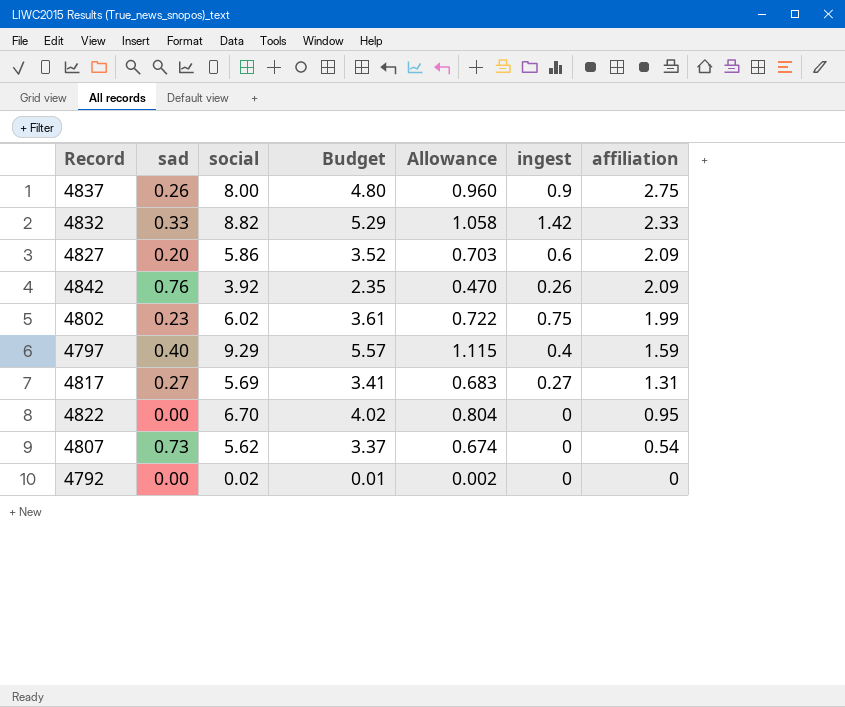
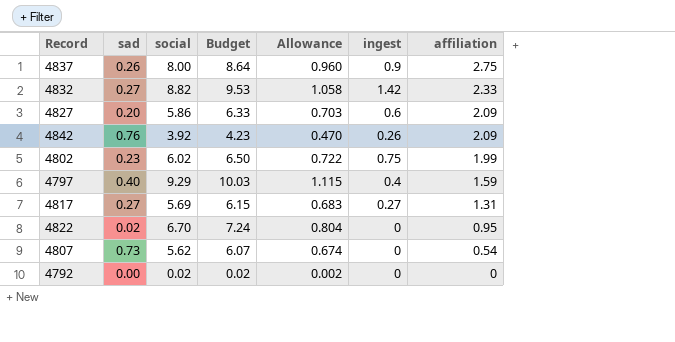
column Budget | formula: [social] * 0.6 -> [social] * 1.08
4832 | sad: 0.33 -> 0.27
4822 | sad: 0.00 -> 0.02

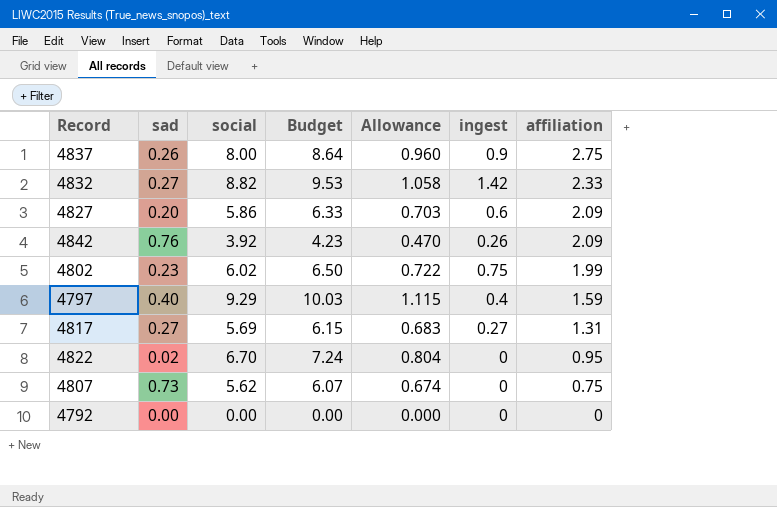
4807 | affiliation: 0.54 -> 0.75
4792 | social: 0.02 -> 0.00
4792 | Budget: 0.02 -> 0.00
4792 | Allowance: 0.002 -> 0.000

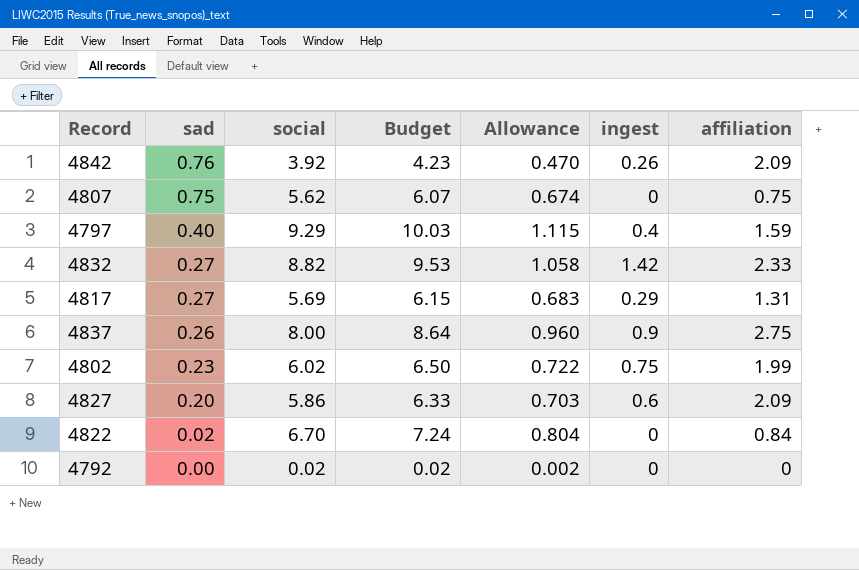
row order: affiliation descending -> sad descending
4807 | sad: 0.73 -> 0.75
4817 | ingest: 0.27 -> 0.29
4822 | affiliation: 0.95 -> 0.84
4792 | social: 0.00 -> 0.02
4792 | Budget: 0.00 -> 0.02
4792 | Allowance: 0.000 -> 0.002

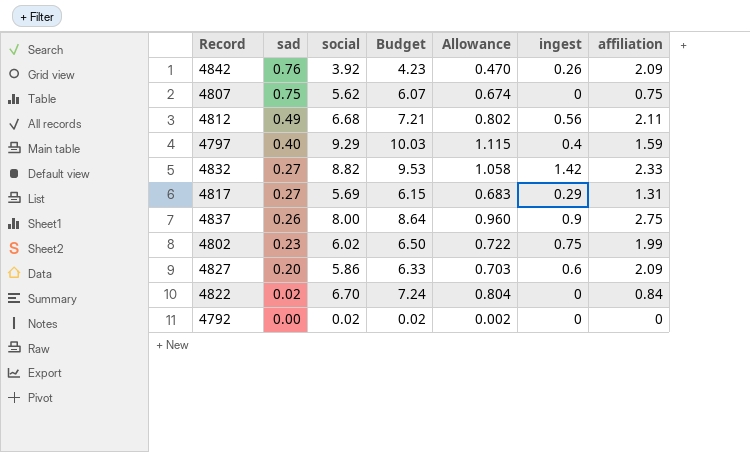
row 4812: none -> 0.49 | 6.68 | 7.21 | 0.802 | 0.56 | 2.11

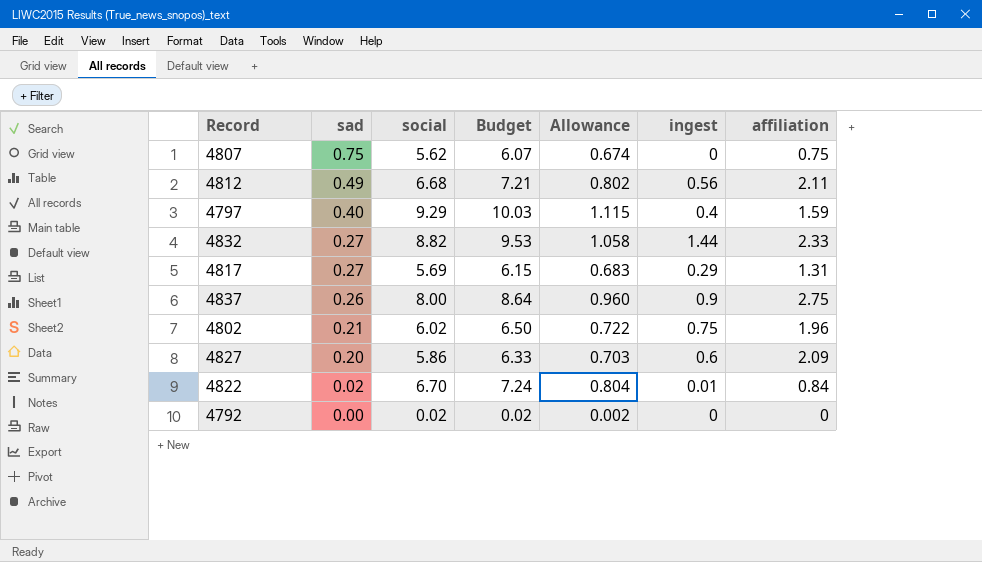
row 4842: 0.76 | 3.92 | 4.23 | 0.470 | 0.26 | 2.09 -> none
4832 | ingest: 1.42 -> 1.44
4802 | sad: 0.23 -> 0.21
4802 | affiliation: 1.99 -> 1.96
4822 | ingest: 0 -> 0.01

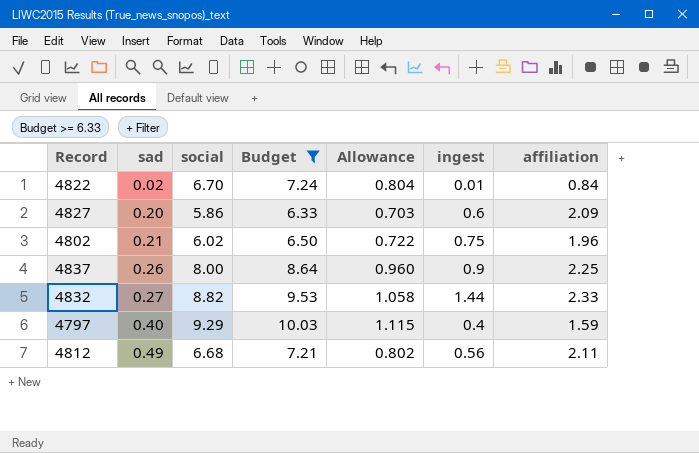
filter: none -> Budget >= 6.33
row order: sad descending -> sad ascending
4837 | affiliation: 2.75 -> 2.25

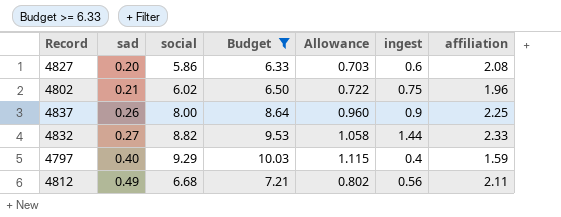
row 4822: 0.02 | 6.70 | 7.24 | 0.804 | 0.01 | 0.84 -> none
4827 | affiliation: 2.09 -> 2.08

